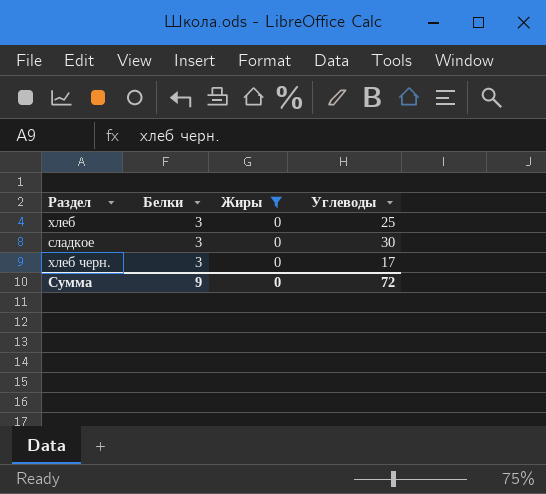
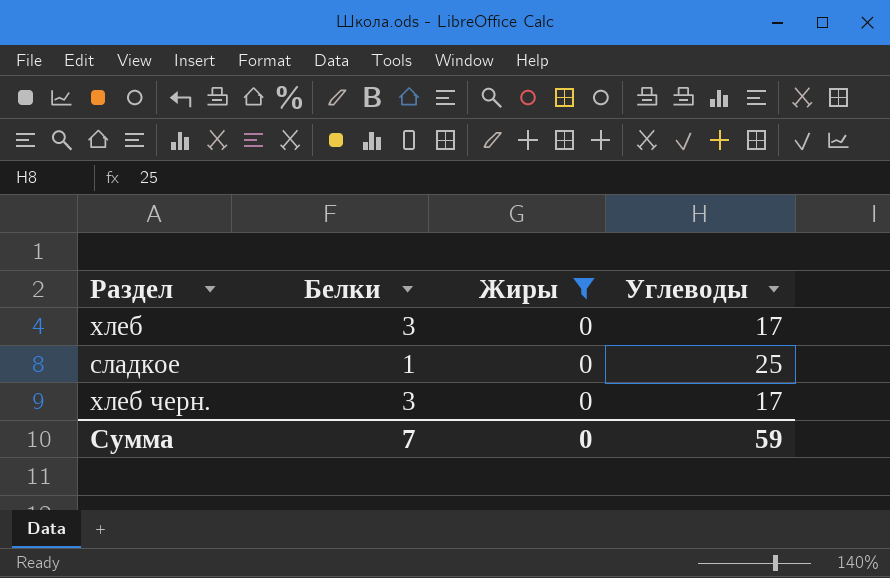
хлеб | Углеводы: 25 -> 17
сладкое | Белки: 3 -> 1
сладкое | Углеводы: 30 -> 25
Сумма | Белки: 9 -> 7
Сумма | Углеводы: 72 -> 59

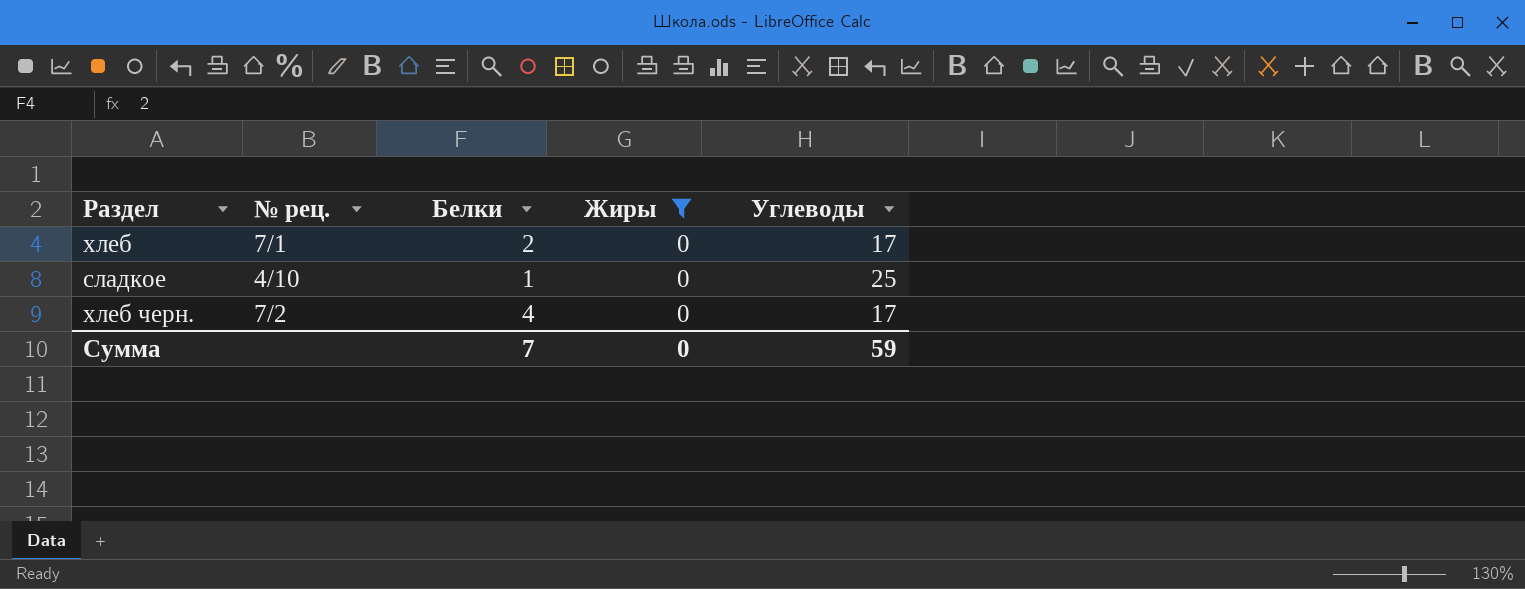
column № рец. | position: none -> 2
хлеб | Белки: 3 -> 2
хлеб черн. | Белки: 3 -> 4

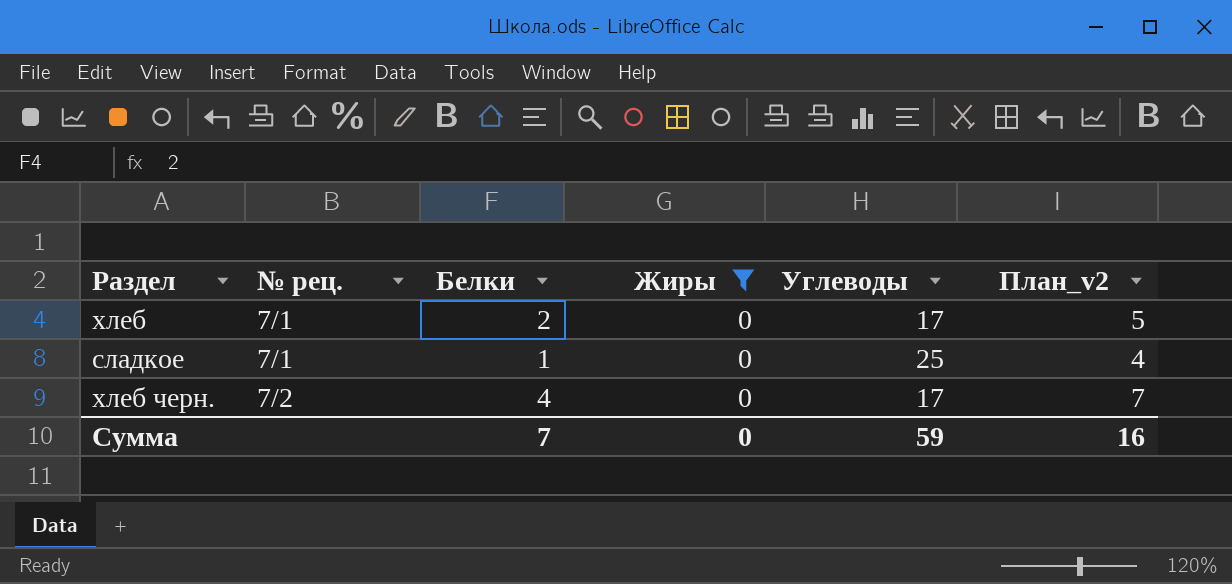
column План_v2 | formula: none -> [Белки] + 3
сладкое | № рец.: 4/10 -> 7/1

